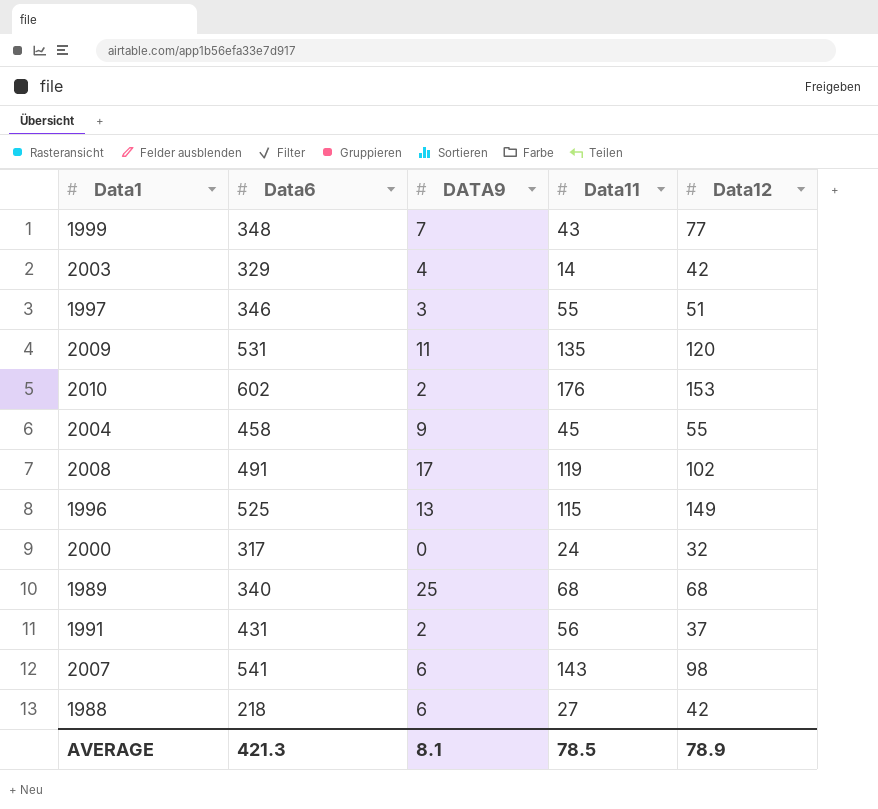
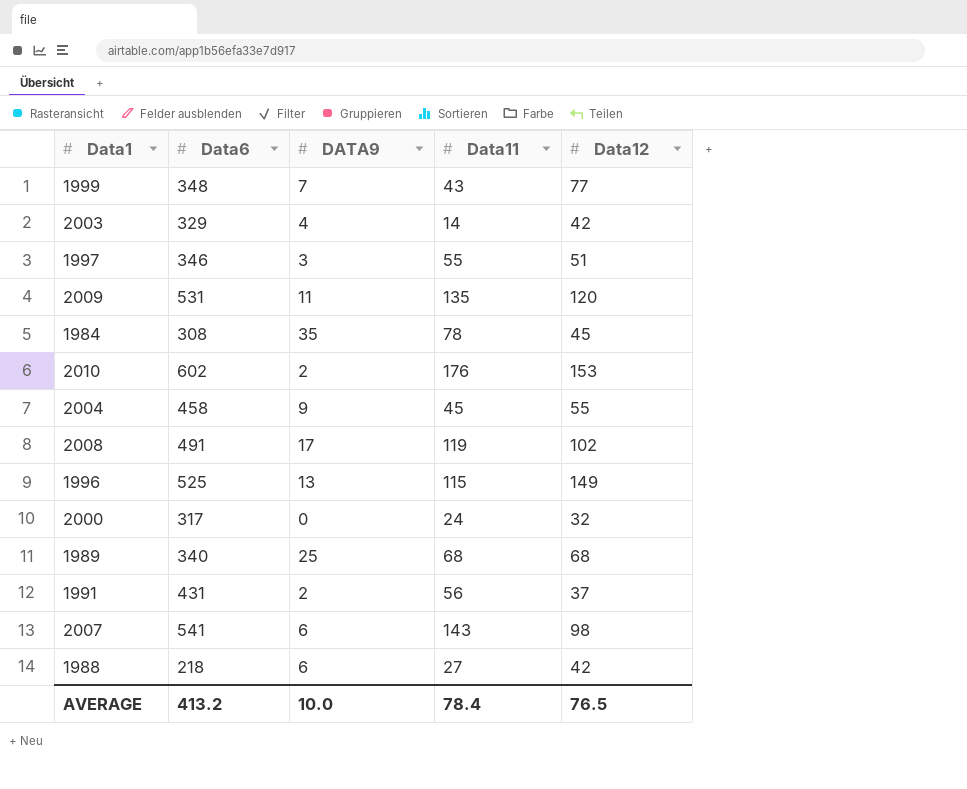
row 1984: none -> 308 | 35 | 78 | 45
AVERAGE | Data6: 421.3 -> 413.2
AVERAGE | DATA9: 8.1 -> 10.0
AVERAGE | Data11: 78.5 -> 78.4
AVERAGE | Data12: 78.9 -> 76.5

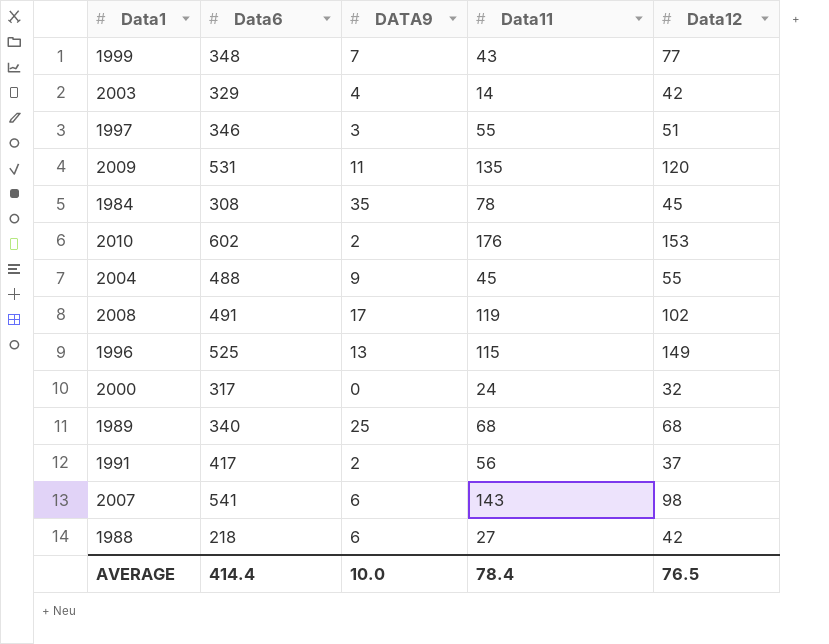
2004 | Data6: 458 -> 488
1991 | Data6: 431 -> 417
AVERAGE | Data6: 413.2 -> 414.4

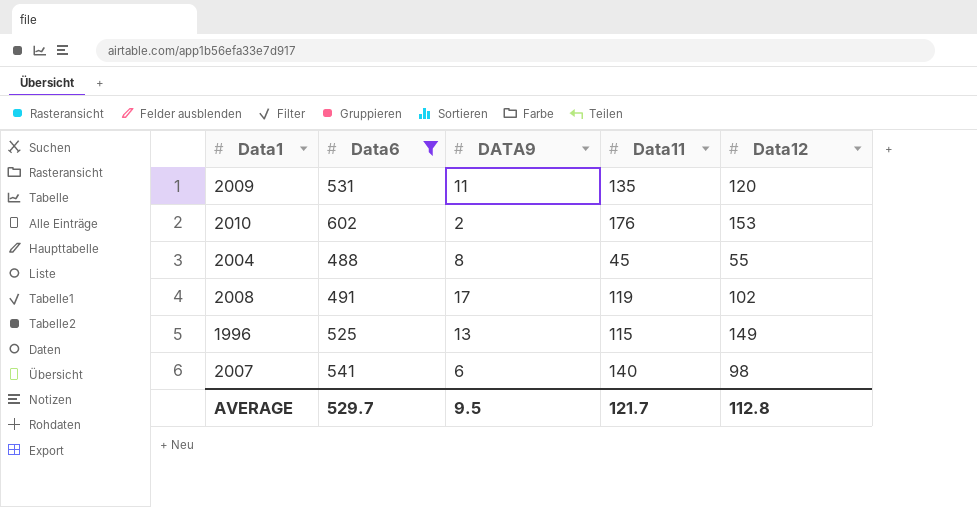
filter: none -> Data6 >= 488
2004 | DATA9: 9 -> 8
2007 | Data11: 143 -> 140
AVERAGE | Data6: 414.4 -> 529.7
AVERAGE | DATA9: 10.0 -> 9.5
AVERAGE | Data11: 78.4 -> 121.7
AVERAGE | Data12: 76.5 -> 112.8

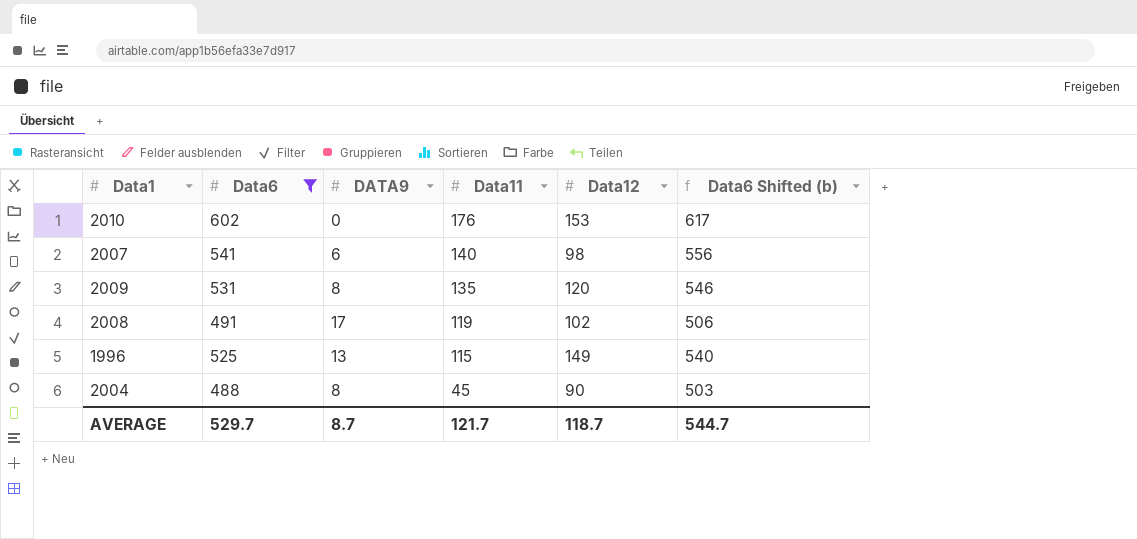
row order: none -> Data11 descending
column Data6 Shifted (b) | formula: none -> [Data6] + 15
2010 | DATA9: 2 -> 0
2009 | DATA9: 11 -> 8
2004 | Data12: 55 -> 90
AVERAGE | DATA9: 9.5 -> 8.7
AVERAGE | Data12: 112.8 -> 118.7

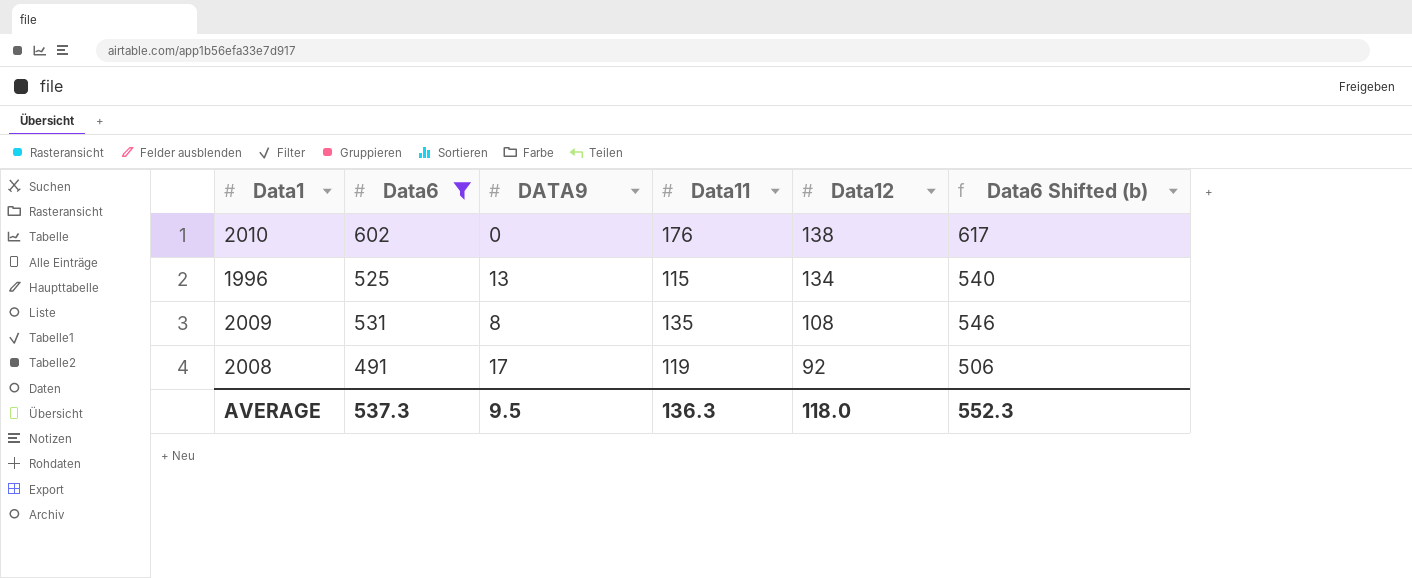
row order: Data11 descending -> Data12 descending
row 2007: 541 | 6 | 140 | 98 | 556 -> none
row 2004: 488 | 8 | 45 | 90 | 503 -> none
2010 | Data12: 153 -> 138
1996 | Data12: 149 -> 134
2009 | Data12: 120 -> 108
2008 | Data12: 102 -> 92
AVERAGE | Data6: 529.7 -> 537.3
AVERAGE | DATA9: 8.7 -> 9.5
AVERAGE | Data11: 121.7 -> 136.3
AVERAGE | Data12: 118.7 -> 118.0
AVERAGE | Data6 Shifted (b): 544.7 -> 552.3

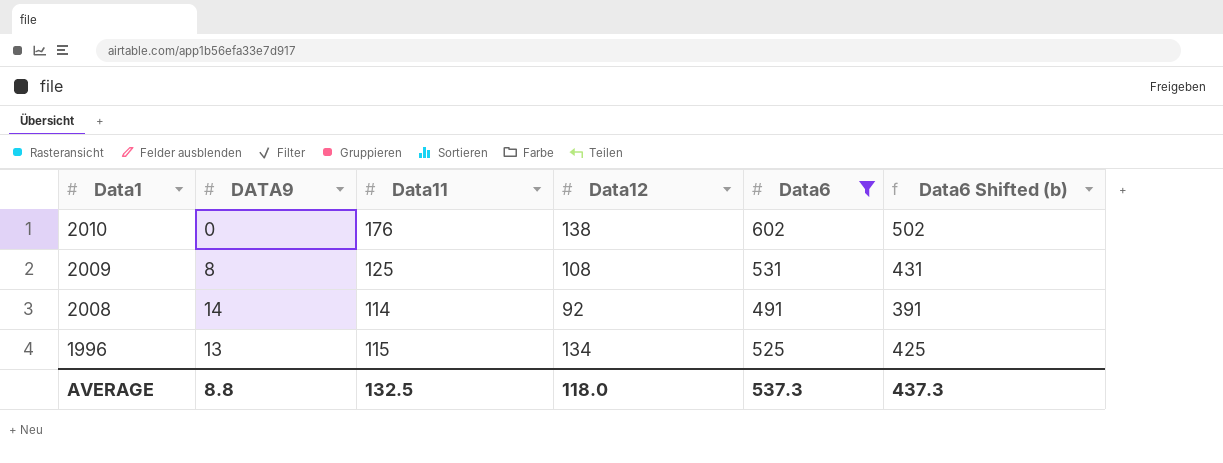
row order: Data12 descending -> Data1 descending
column Data6 | position: 2 -> 5
column Data6 Shifted (b) | formula: [Data6] + 15 -> [Data6] - 100
2009 | Data11: 135 -> 125
2008 | DATA9: 17 -> 14
2008 | Data11: 119 -> 114
AVERAGE | DATA9: 9.5 -> 8.8
AVERAGE | Data11: 136.3 -> 132.5
AVERAGE | Data6 Shifted (b): 552.3 -> 437.3

